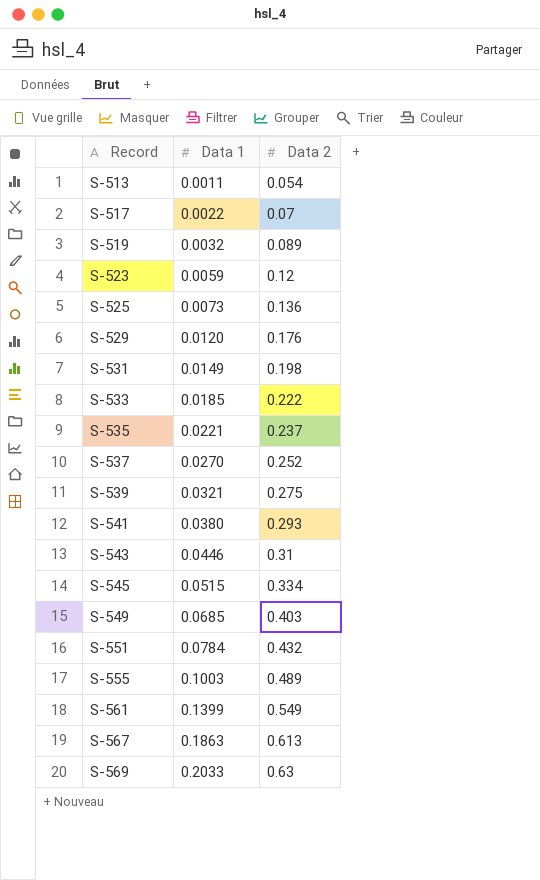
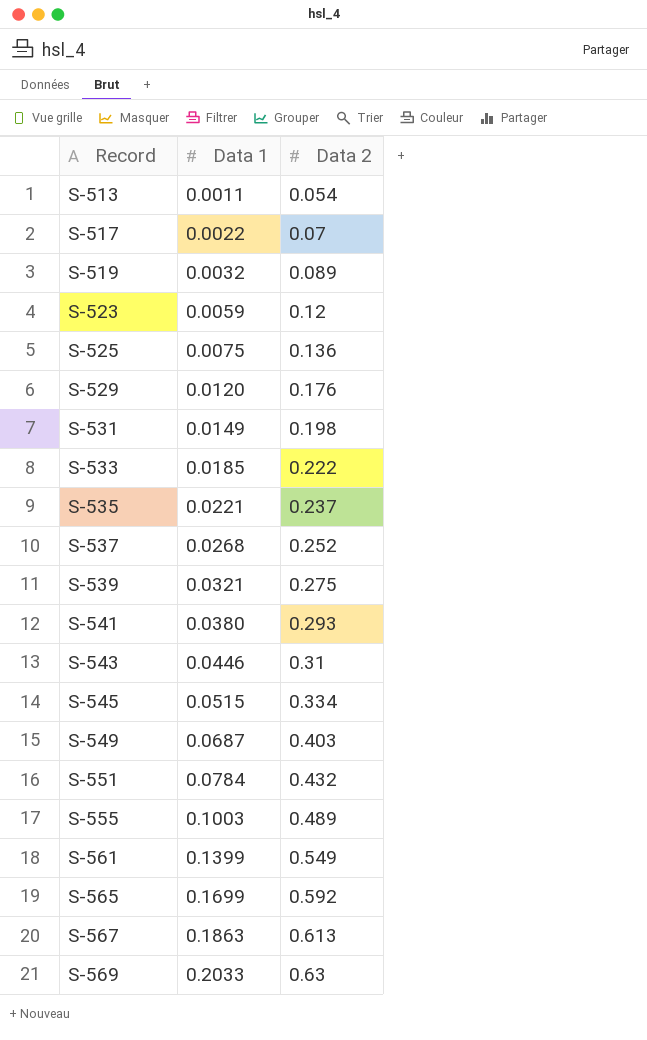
S-525 | Data 1: 0.0073 -> 0.0075
S-537 | Data 1: 0.0270 -> 0.0268
S-549 | Data 1: 0.0685 -> 0.0687
row S-565: none -> 0.1699 | 0.592

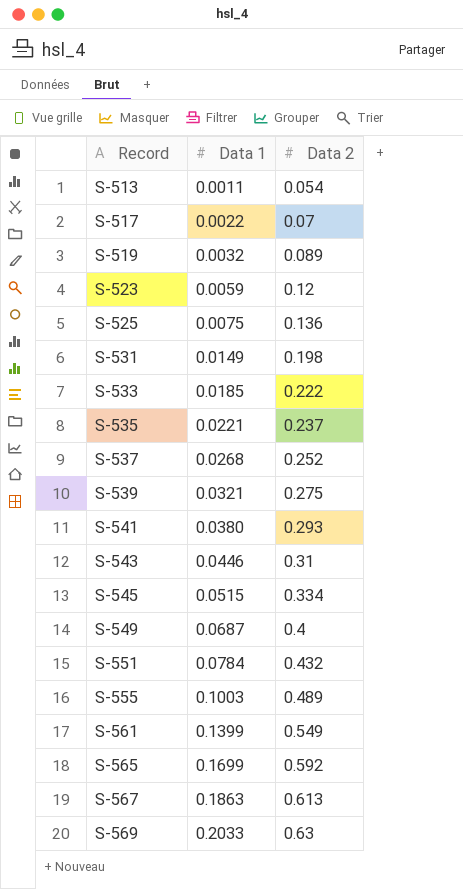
row S-529: 0.0120 | 0.176 -> none
S-549 | Data 2: 0.403 -> 0.4

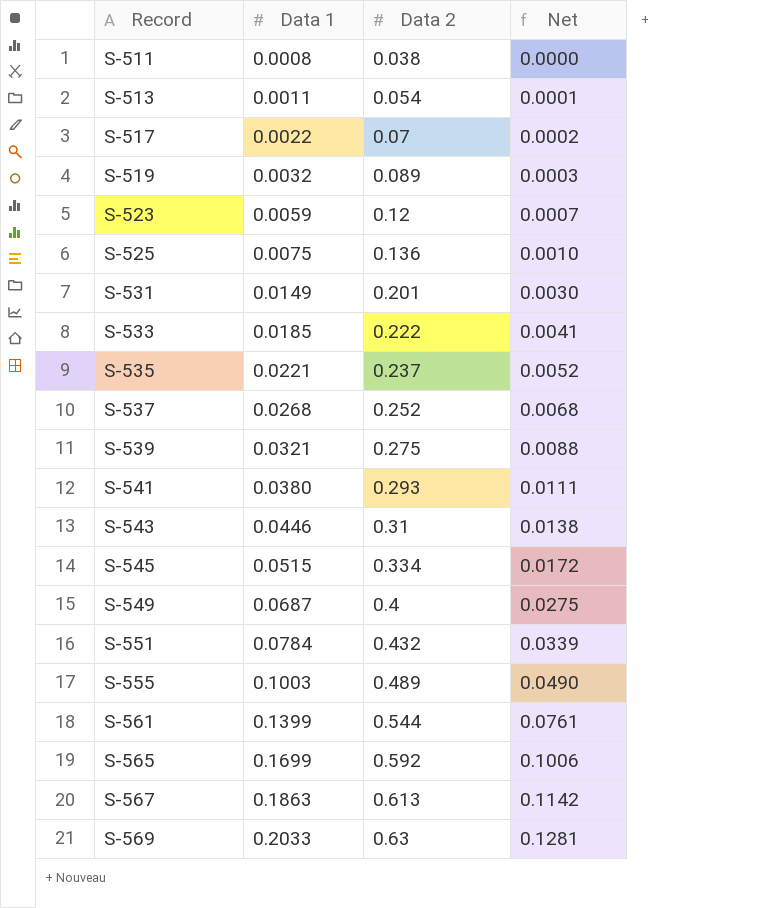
column Net | formula: none -> [Data 1] * [Data 2]
row S-511: none -> 0.0008 | 0.038 | 0.0000
S-531 | Data 2: 0.198 -> 0.201
S-561 | Data 2: 0.549 -> 0.544

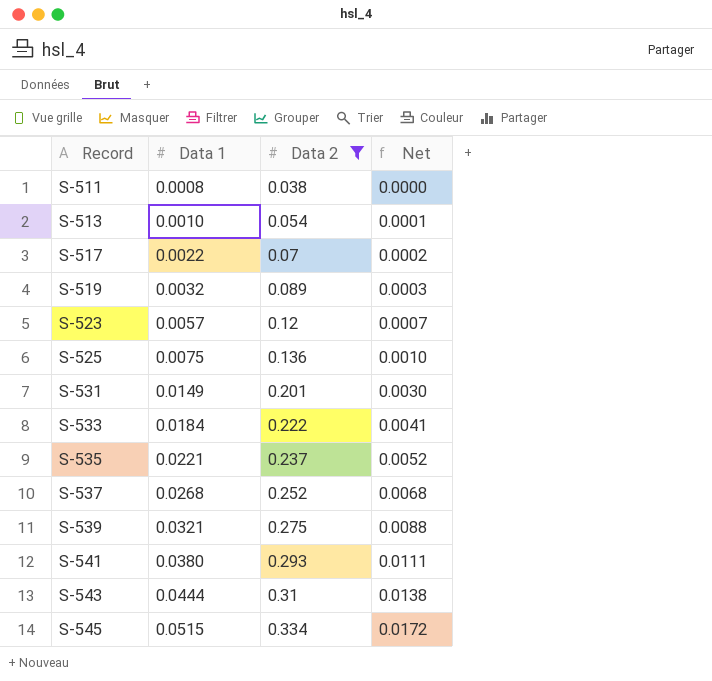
filter: none -> Data 2 <= 0.334
S-513 | Data 1: 0.0011 -> 0.0010
S-523 | Data 1: 0.0059 -> 0.0057
S-533 | Data 1: 0.0185 -> 0.0184
S-543 | Data 1: 0.0446 -> 0.0444

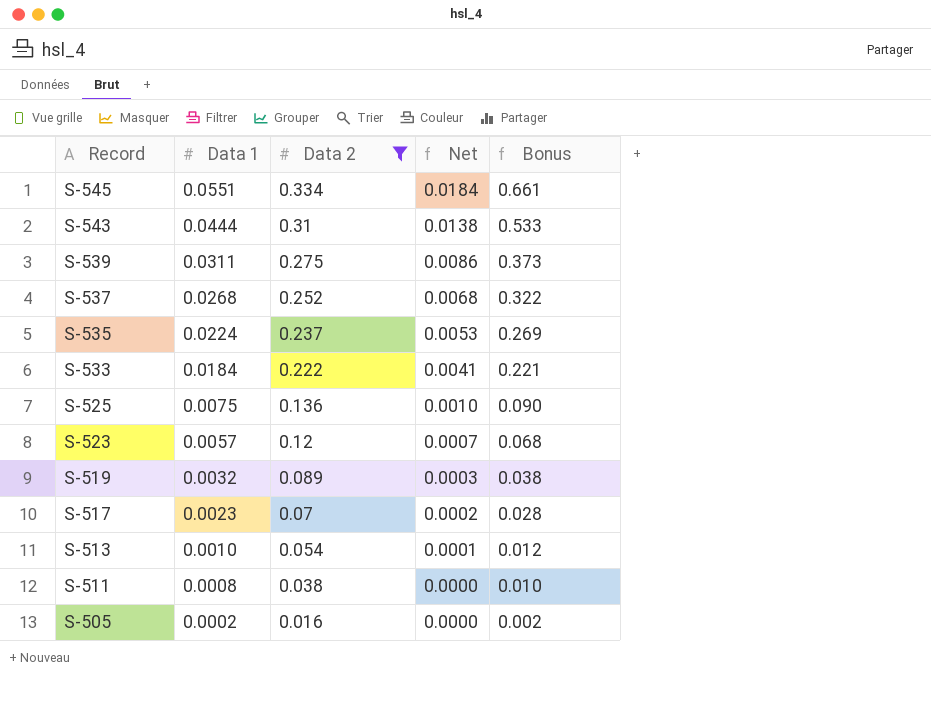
row order: Record ascending -> Record descending
column Bonus | formula: none -> [Data 1] * 12
row S-531: 0.0149 | 0.201 | 0.0030 -> none
row S-541: 0.0380 | 0.293 | 0.0111 -> none
S-545 | Data 1: 0.0515 -> 0.0551
S-545 | Net: 0.0172 -> 0.0184
S-539 | Data 1: 0.0321 -> 0.0311
S-539 | Net: 0.0088 -> 0.0086
S-535 | Data 1: 0.0221 -> 0.0224
S-535 | Net: 0.0052 -> 0.0053
S-517 | Data 1: 0.0022 -> 0.0023
row S-505: none -> 0.0002 | 0.016 | 0.0000 | 0.002

